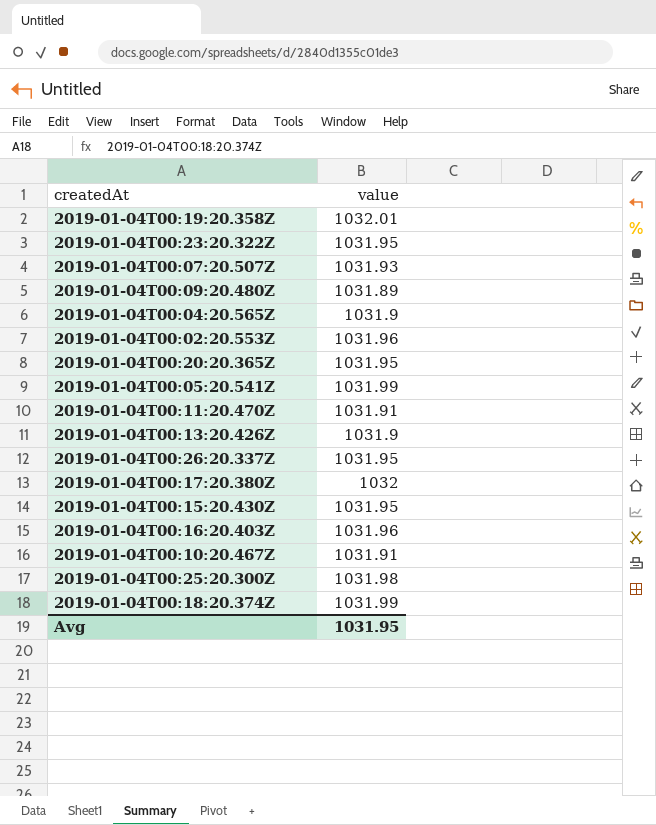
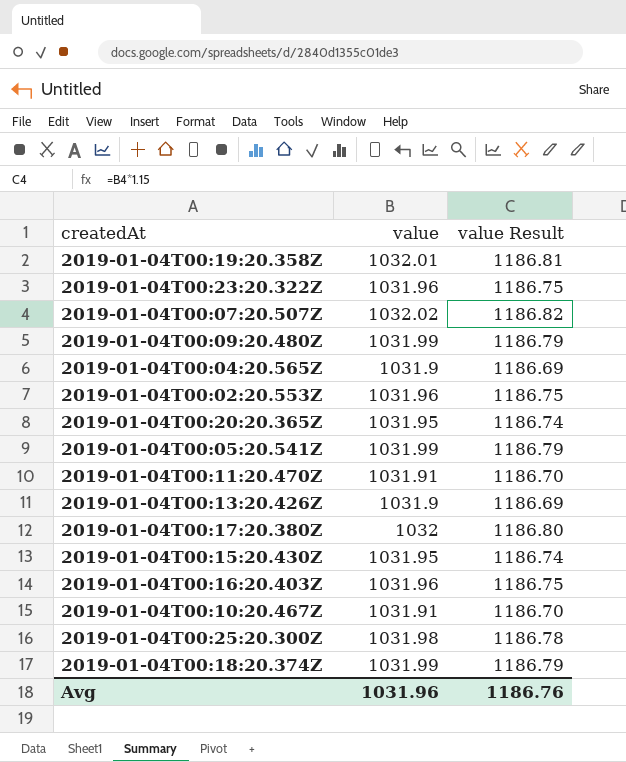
column value Result | formula: none -> [value] * 1.15
row 2019-01-04T00:26:20.337Z: 1031.95 -> none
2019-01-04T00:23:20.322Z | value: 1031.95 -> 1031.96
2019-01-04T00:07:20.507Z | value: 1031.93 -> 1032.02
2019-01-04T00:09:20.480Z | value: 1031.89 -> 1031.99
Avg | value: 1031.95 -> 1031.96

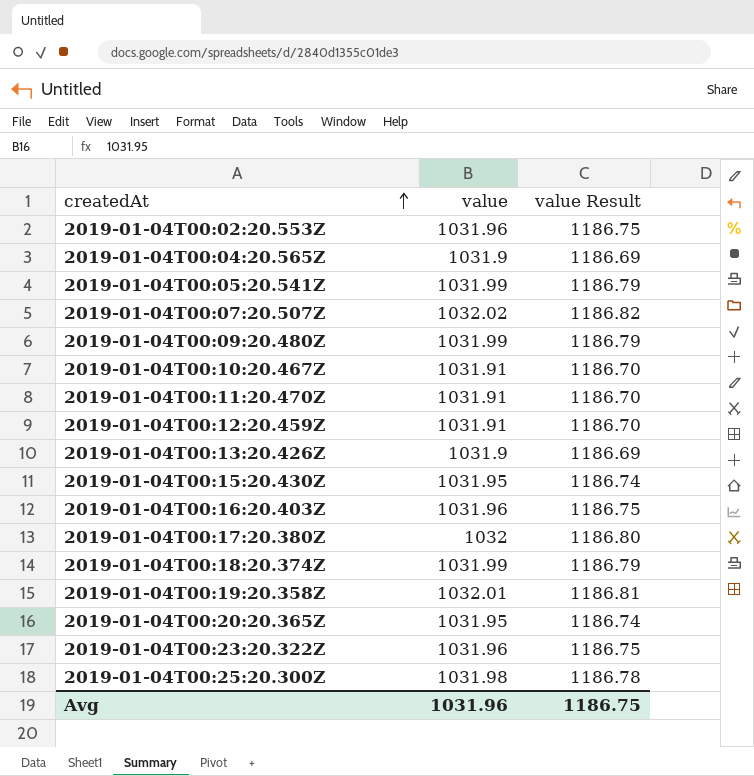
row order: none -> createdAt ascending
row 2019-01-04T00:12:20.459Z: none -> 1031.91 | 1186.70
Avg | value Result: 1186.76 -> 1186.75

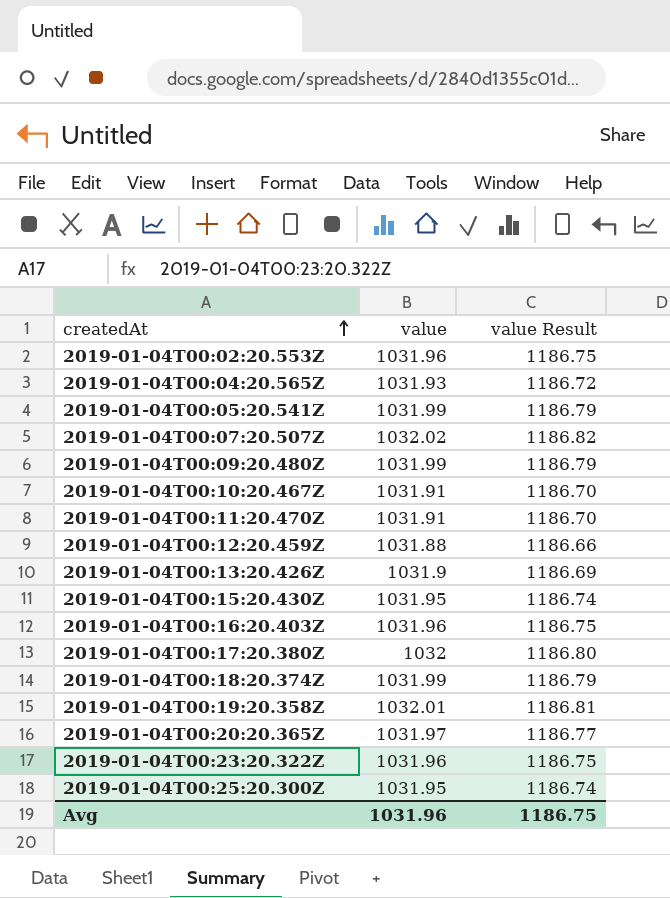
2019-01-04T00:04:20.565Z | value: 1031.9 -> 1031.93
2019-01-04T00:04:20.565Z | value Result: 1186.69 -> 1186.72
2019-01-04T00:12:20.459Z | value: 1031.91 -> 1031.88
2019-01-04T00:12:20.459Z | value Result: 1186.70 -> 1186.66
2019-01-04T00:20:20.365Z | value: 1031.95 -> 1031.97
2019-01-04T00:20:20.365Z | value Result: 1186.74 -> 1186.77
2019-01-04T00:25:20.300Z | value: 1031.98 -> 1031.95
2019-01-04T00:25:20.300Z | value Result: 1186.78 -> 1186.74

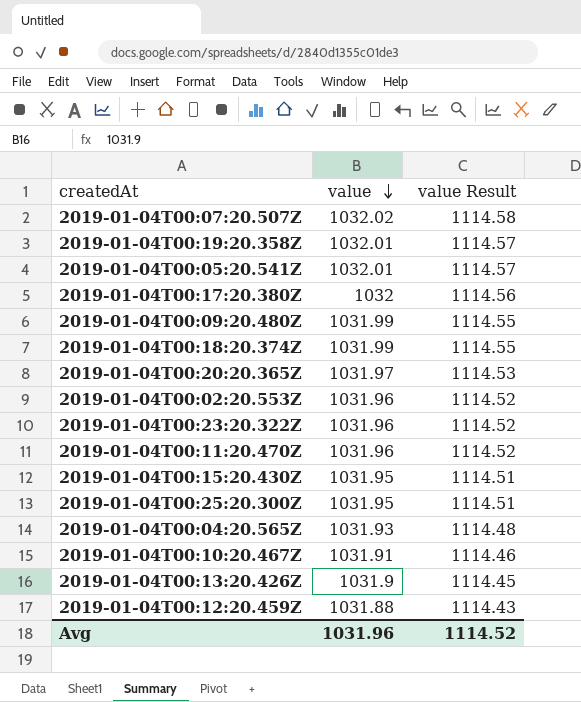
row order: createdAt ascending -> value descending
column value Result | formula: [value] * 1.15 -> [value] * 1.08
row 2019-01-04T00:16:20.403Z: 1031.96 | 1186.75 -> none
2019-01-04T00:05:20.541Z | value: 1031.99 -> 1032.01
2019-01-04T00:11:20.470Z | value: 1031.91 -> 1031.96
Avg | value Result: 1186.75 -> 1114.52

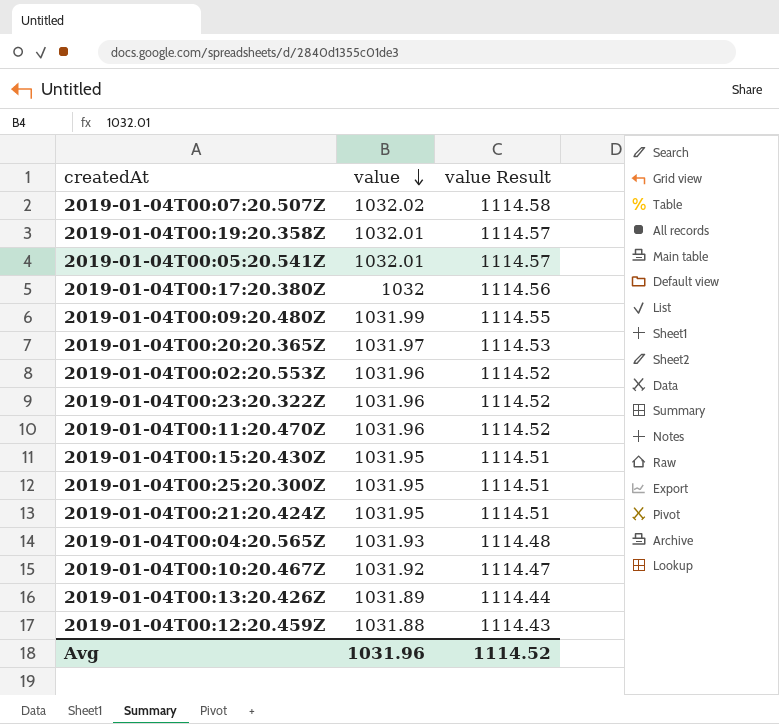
row 2019-01-04T00:18:20.374Z: 1031.99 | 1114.55 -> none
row 2019-01-04T00:21:20.424Z: none -> 1031.95 | 1114.51
2019-01-04T00:10:20.467Z | value: 1031.91 -> 1031.92
2019-01-04T00:10:20.467Z | value Result: 1114.46 -> 1114.47
2019-01-04T00:13:20.426Z | value: 1031.9 -> 1031.89
2019-01-04T00:13:20.426Z | value Result: 1114.45 -> 1114.44

